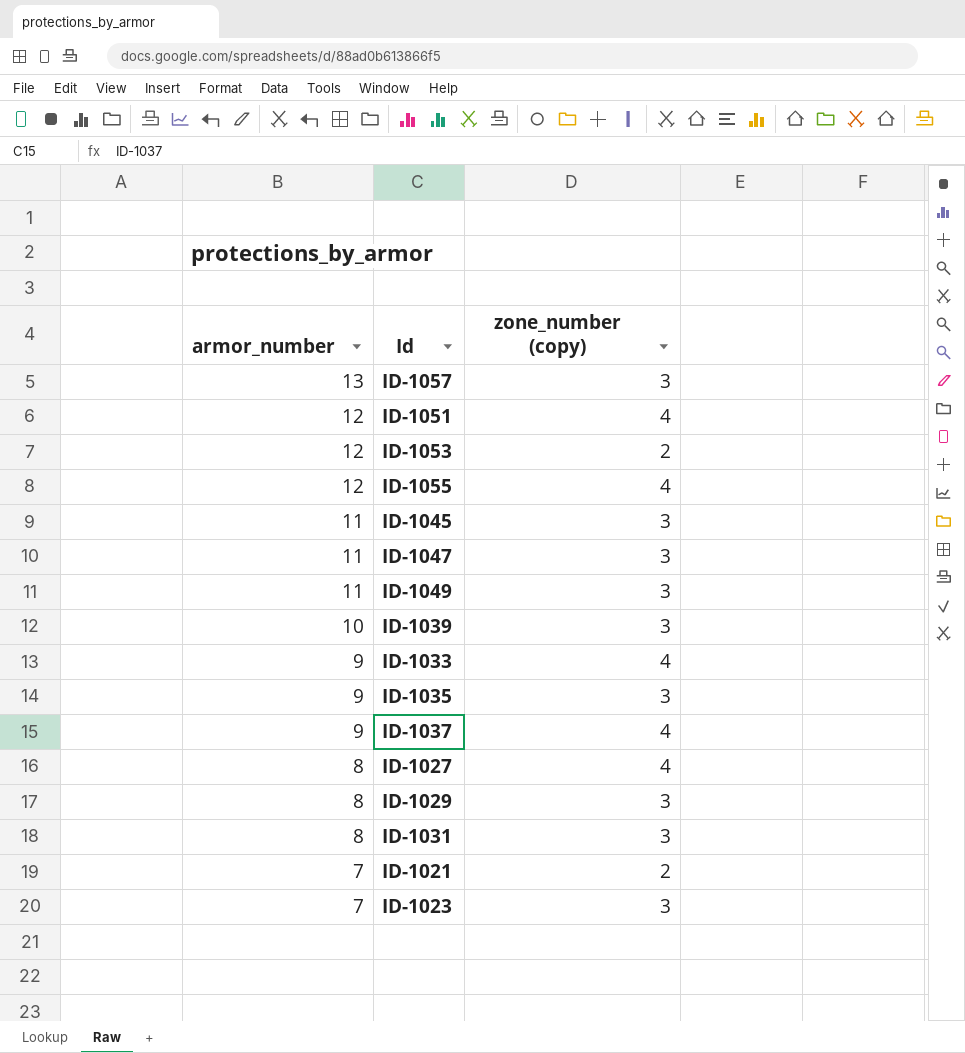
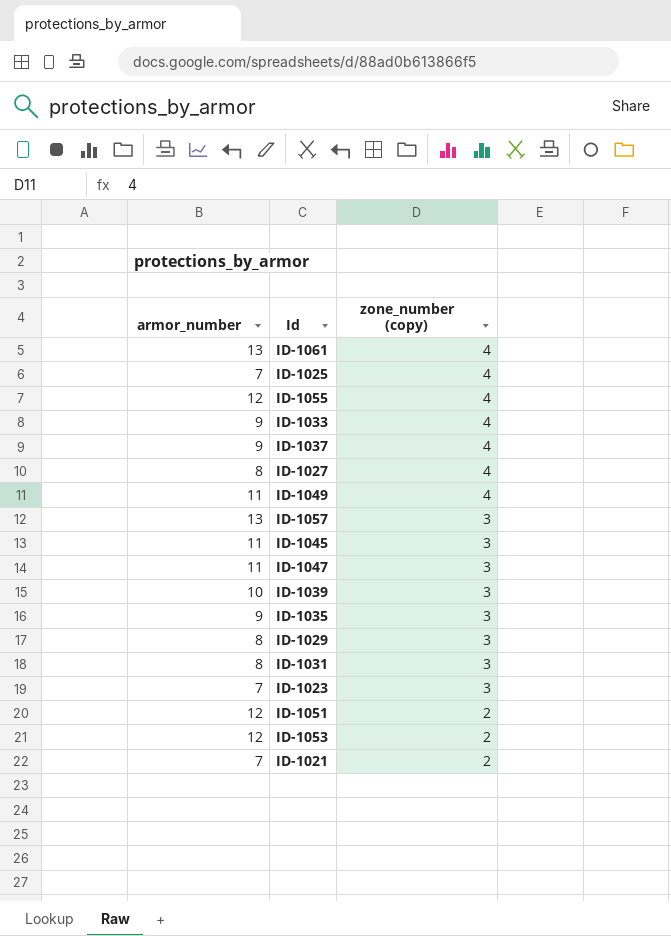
row order: armor_number descending -> zone_number (copy) descending
row ID-1061: none -> 13 | 4
row ID-1025: none -> 7 | 4
ID-1049 | zone_number (copy): 3 -> 4
ID-1051 | zone_number (copy): 4 -> 2

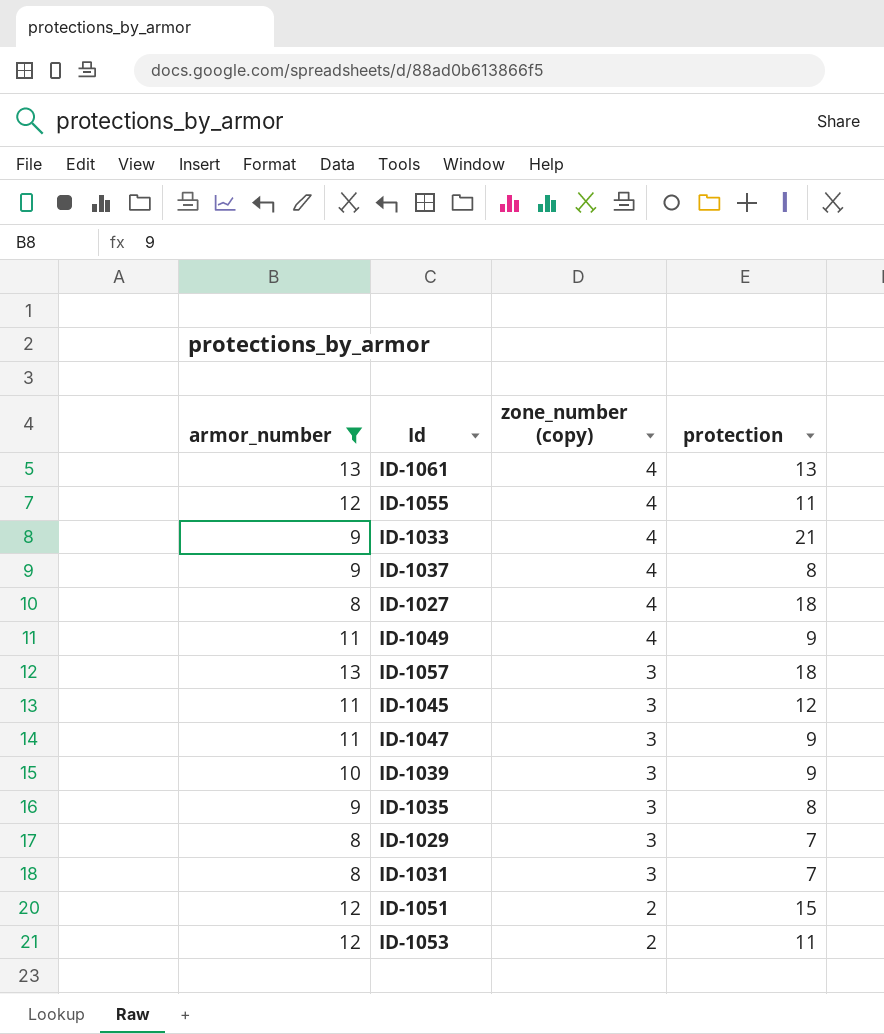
filter: none -> armor_number != 7
column protection | position: none -> 4

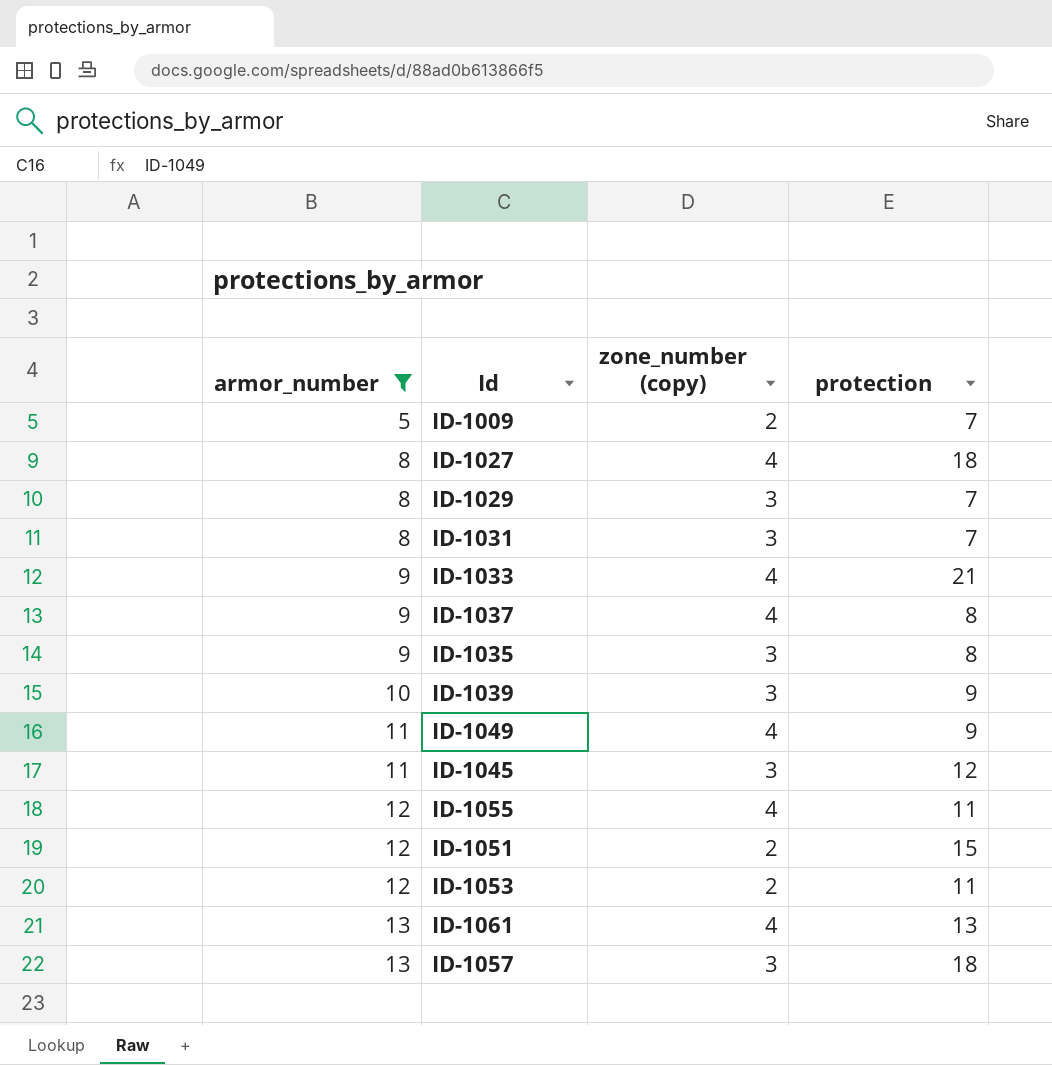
row order: zone_number (copy) descending -> armor_number ascending
row ID-1047: 11 | 3 | 9 -> none
row ID-1009: none -> 5 | 2 | 7

